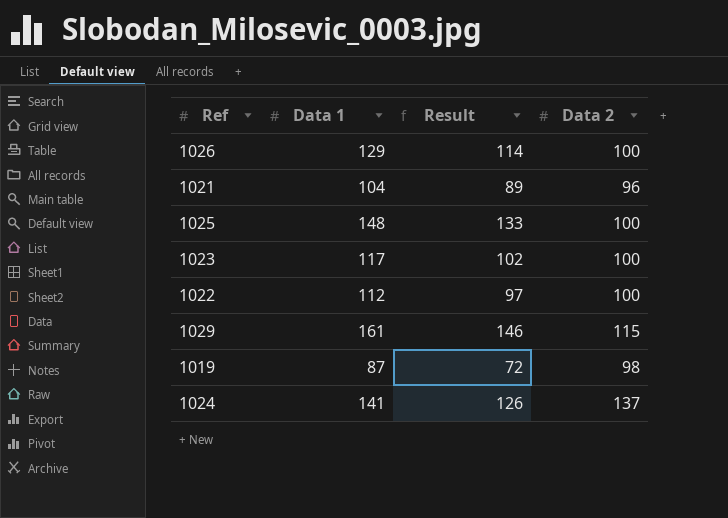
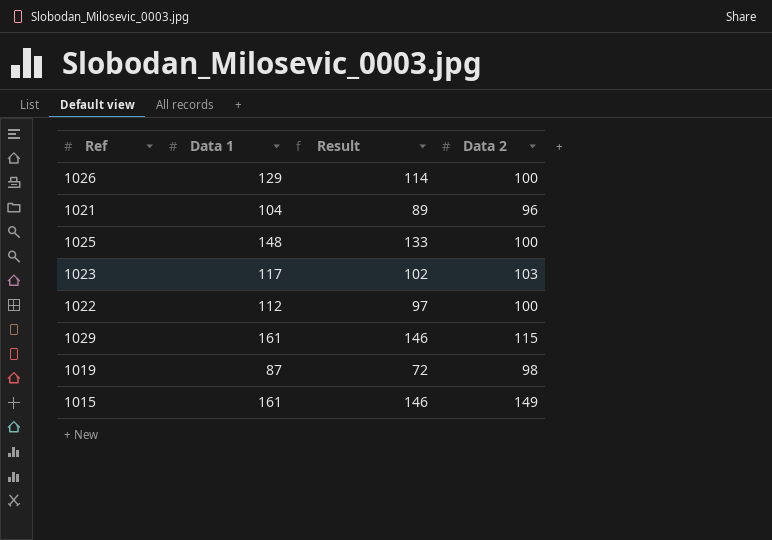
row 1024: 141 | 126 | 137 -> none
1023 | Data 2: 100 -> 103
row 1015: none -> 161 | 146 | 149

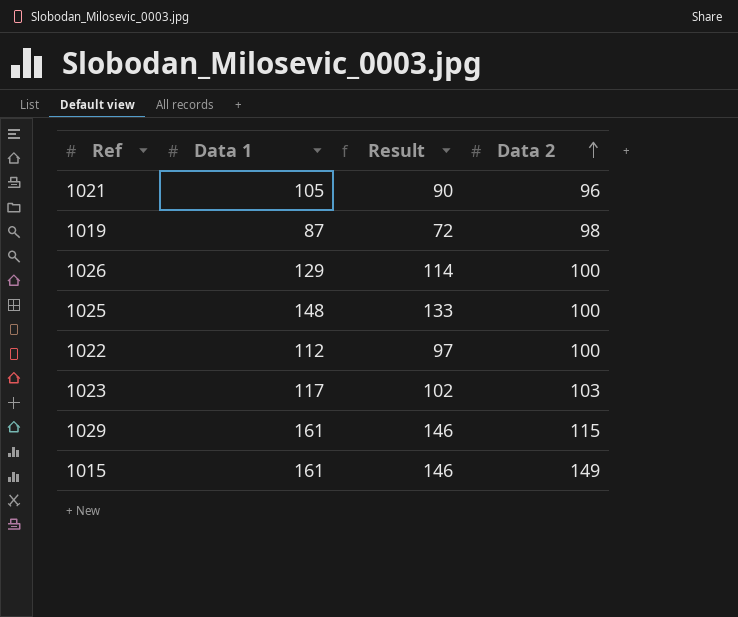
row order: none -> Data 2 ascending
1021 | Data 1: 104 -> 105
1021 | Result: 89 -> 90

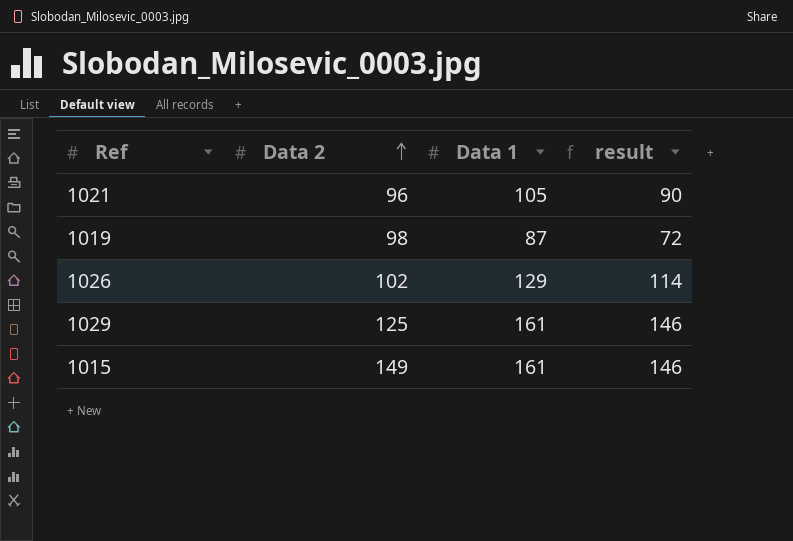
column Data 2 | position: 4 -> 2
column name: Result -> result
row 1025: 148 | 133 | 100 -> none
row 1022: 112 | 97 | 100 -> none
row 1023: 117 | 102 | 103 -> none
1026 | Data 2: 100 -> 102
1029 | Data 2: 115 -> 125

